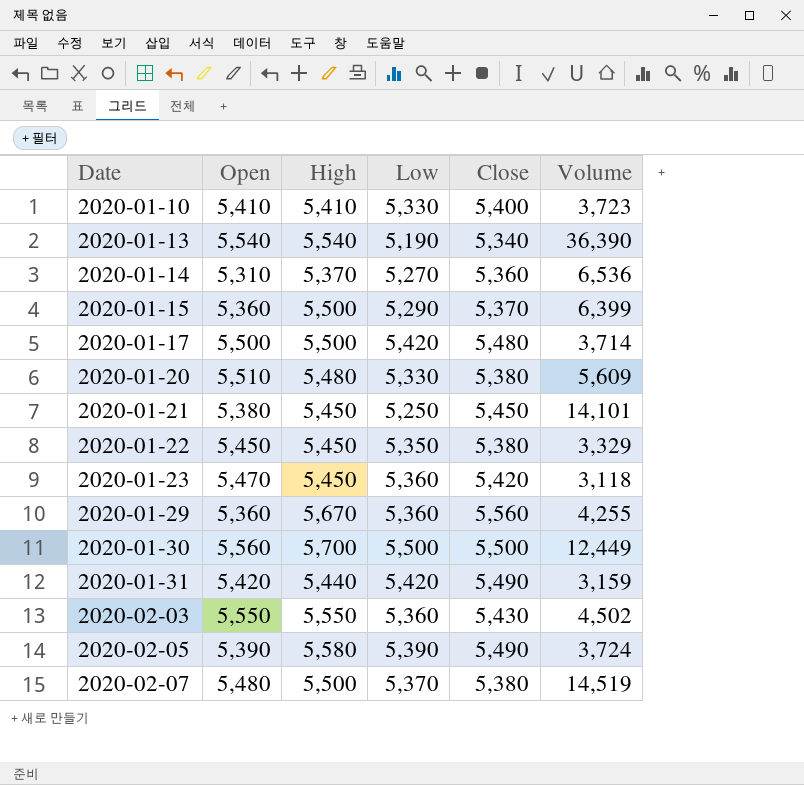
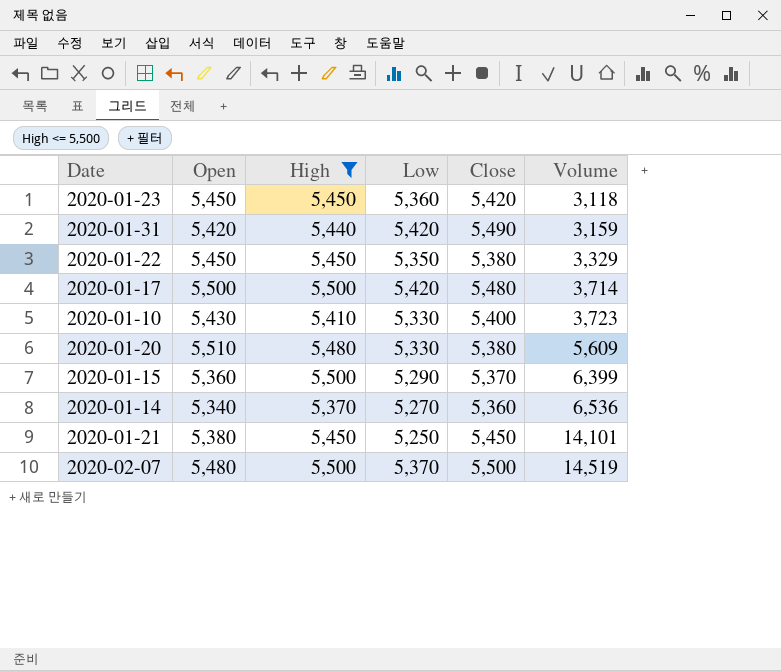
filter: none -> High <= 5,500
row order: Date ascending -> Volume ascending
2020-01-23 | Open: 5,470 -> 5,450
2020-01-10 | Open: 5,410 -> 5,430
2020-01-14 | Open: 5,310 -> 5,340
2020-02-07 | Close: 5,380 -> 5,500

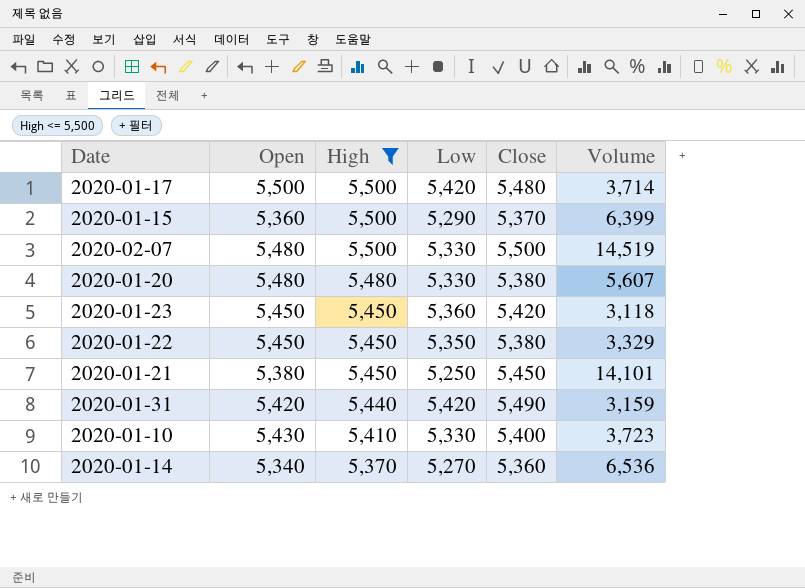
row order: Volume ascending -> High descending
2020-02-07 | Low: 5,370 -> 5,330
2020-01-20 | Open: 5,510 -> 5,480
2020-01-20 | Volume: 5,609 -> 5,607

